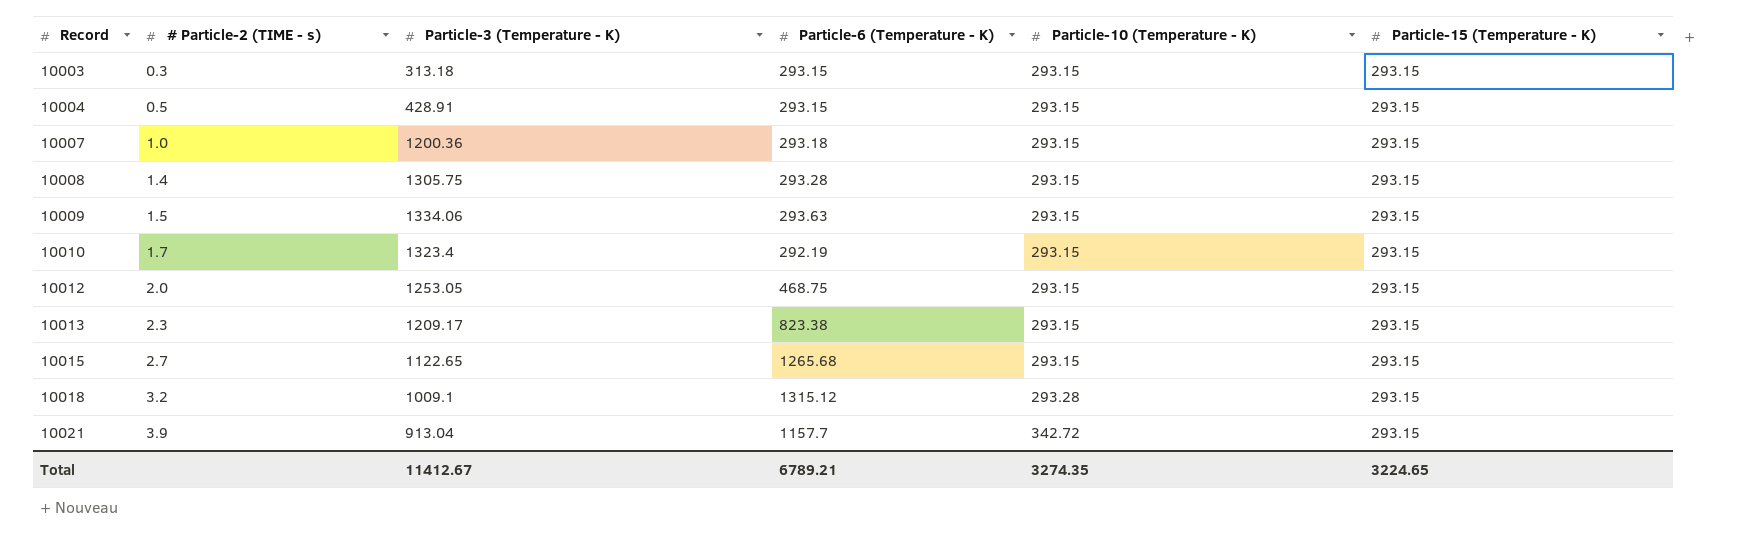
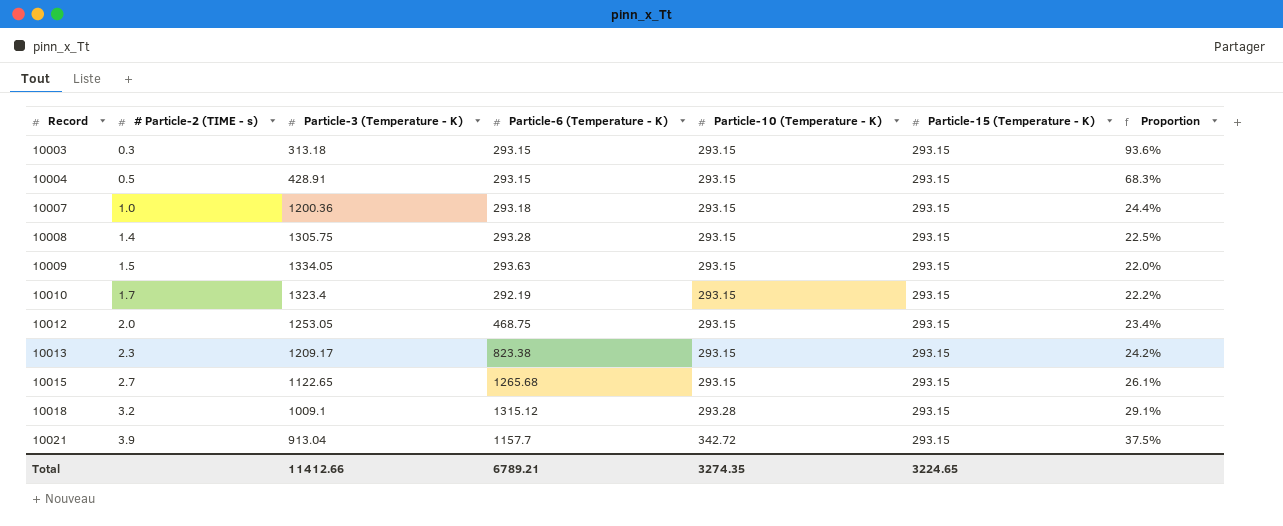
column Proportion | formula: none -> [Particle-10 (Temperature - K)] / [Particle-3 (Temperature - K)]
10009 | Particle-3 (Temperature - K): 1334.06 -> 1334.05
Total | Particle-3 (Temperature - K): 11412.67 -> 11412.66

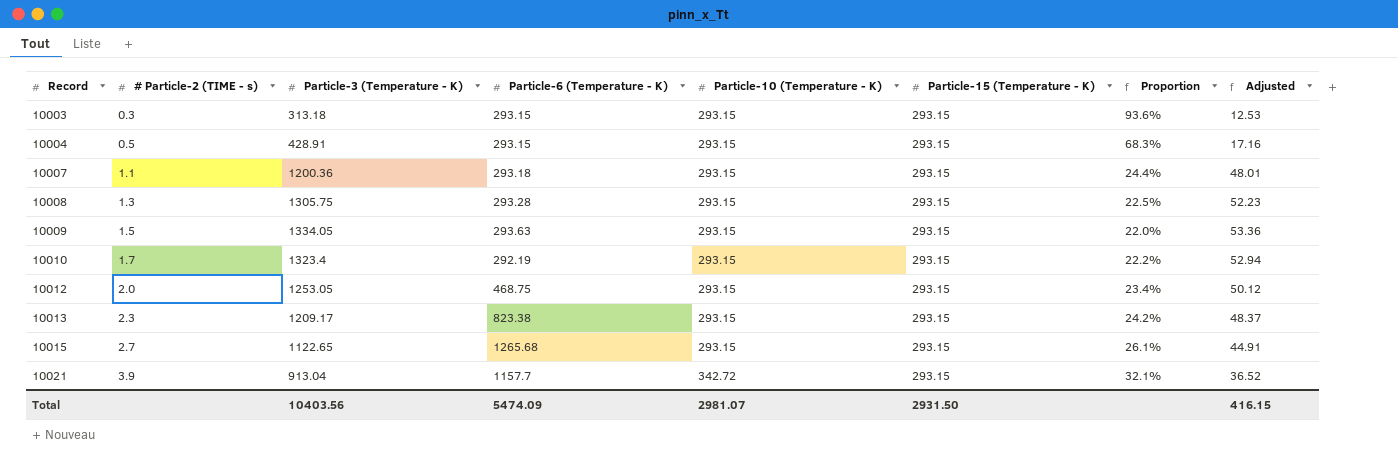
column Proportion | formula: [Particle-10 (Temperature - K)] / [Particle-3 (Temperature - K)] -> [Particle-15 (Temperature - K)] / [Particle-3 (Temperature - K)]
column Adjusted | formula: none -> [Particle-3 (Temperature - K)] * 0.04
row 10018: 3.2 | 1009.1 | 1315.12 | 293.28 | 293.15 | 29.1% -> none
10007 | # Particle-2 (TIME - s): 1.0 -> 1.1
10008 | # Particle-2 (TIME - s): 1.4 -> 1.3
Total | Particle-3 (Temperature - K): 11412.66 -> 10403.56
Total | Particle-6 (Temperature - K): 6789.21 -> 5474.09
Total | Particle-10 (Temperature - K): 3274.35 -> 2981.07
Total | Particle-15 (Temperature - K): 3224.65 -> 2931.50

